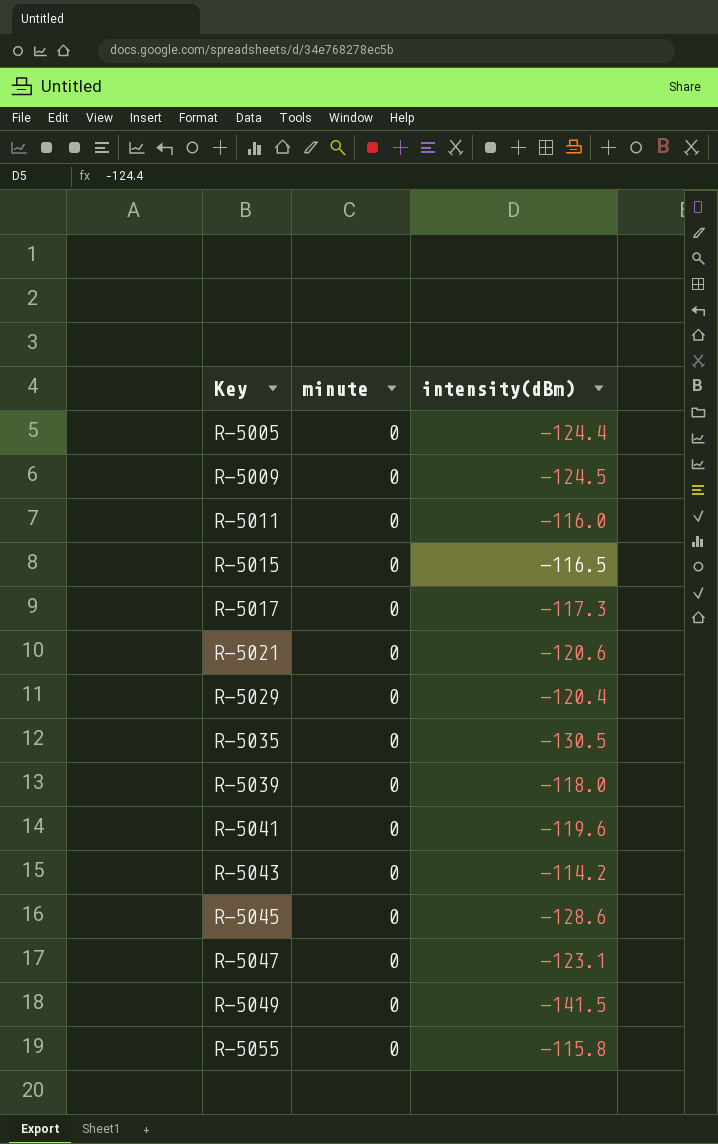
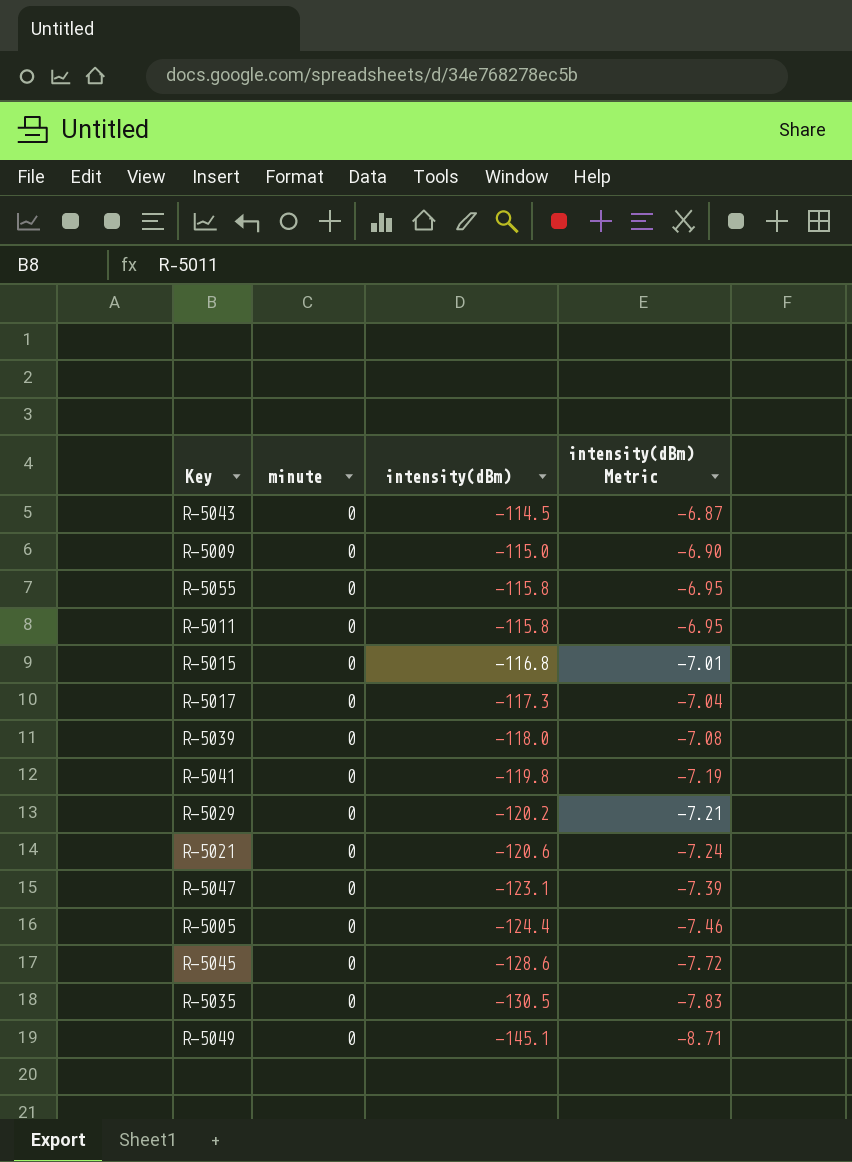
row order: Key ascending -> intensity(dBm) descending
column intensity(dBm) Metric | formula: none -> [intensity(dBm)] * 0.06
R-5043 | intensity(dBm): -114.2 -> -114.5
R-5009 | intensity(dBm): -124.5 -> -115.0
R-5011 | intensity(dBm): -116.0 -> -115.8
R-5015 | intensity(dBm): -116.5 -> -116.8
R-5041 | intensity(dBm): -119.6 -> -119.8
R-5029 | intensity(dBm): -120.4 -> -120.2
R-5049 | intensity(dBm): -141.5 -> -145.1

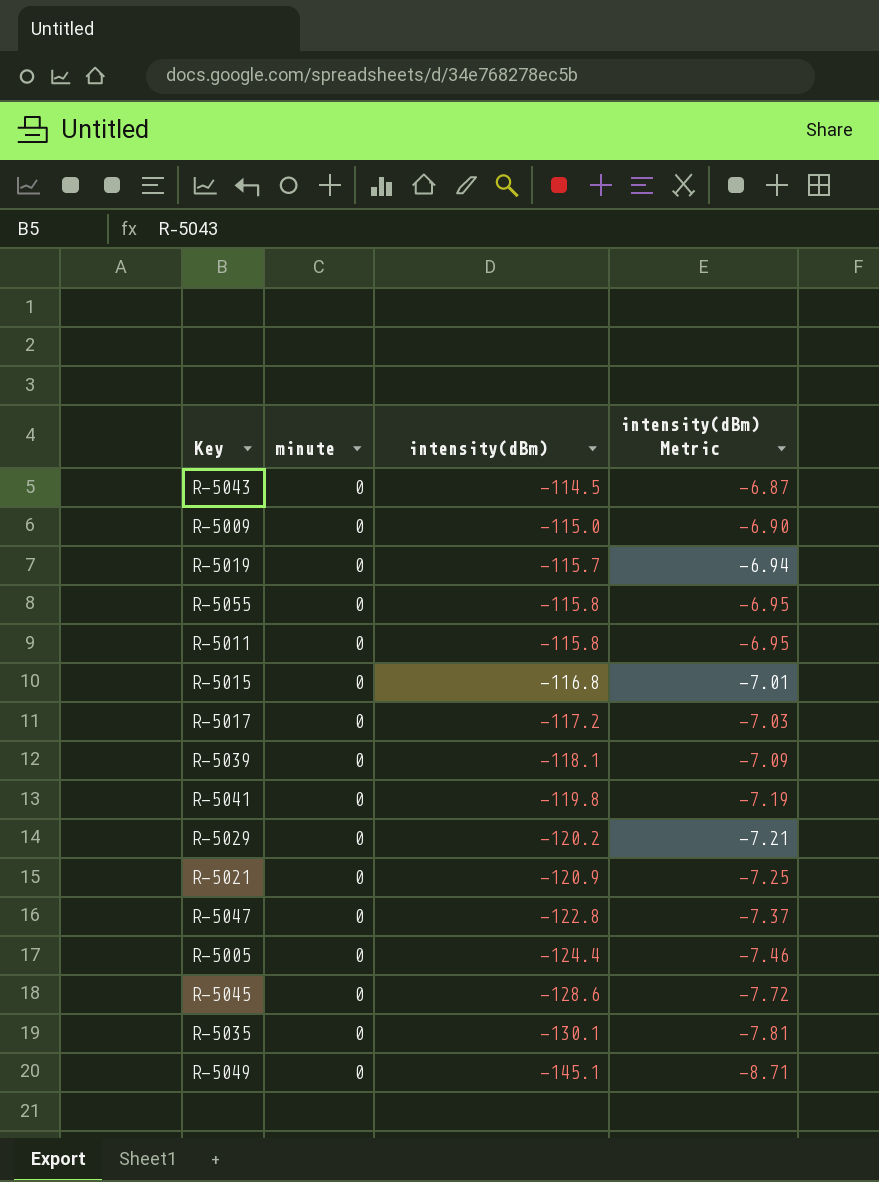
row R-5019: none -> 0 | -115.7 | -6.94
R-5017 | intensity(dBm): -117.3 -> -117.2
R-5017 | intensity(dBm) Metric: -7.04 -> -7.03
R-5039 | intensity(dBm): -118.0 -> -118.1
R-5039 | intensity(dBm) Metric: -7.08 -> -7.09
R-5021 | intensity(dBm): -120.6 -> -120.9
R-5021 | intensity(dBm) Metric: -7.24 -> -7.25
R-5047 | intensity(dBm): -123.1 -> -122.8
R-5047 | intensity(dBm) Metric: -7.39 -> -7.37
R-5035 | intensity(dBm): -130.5 -> -130.1
R-5035 | intensity(dBm) Metric: -7.83 -> -7.81

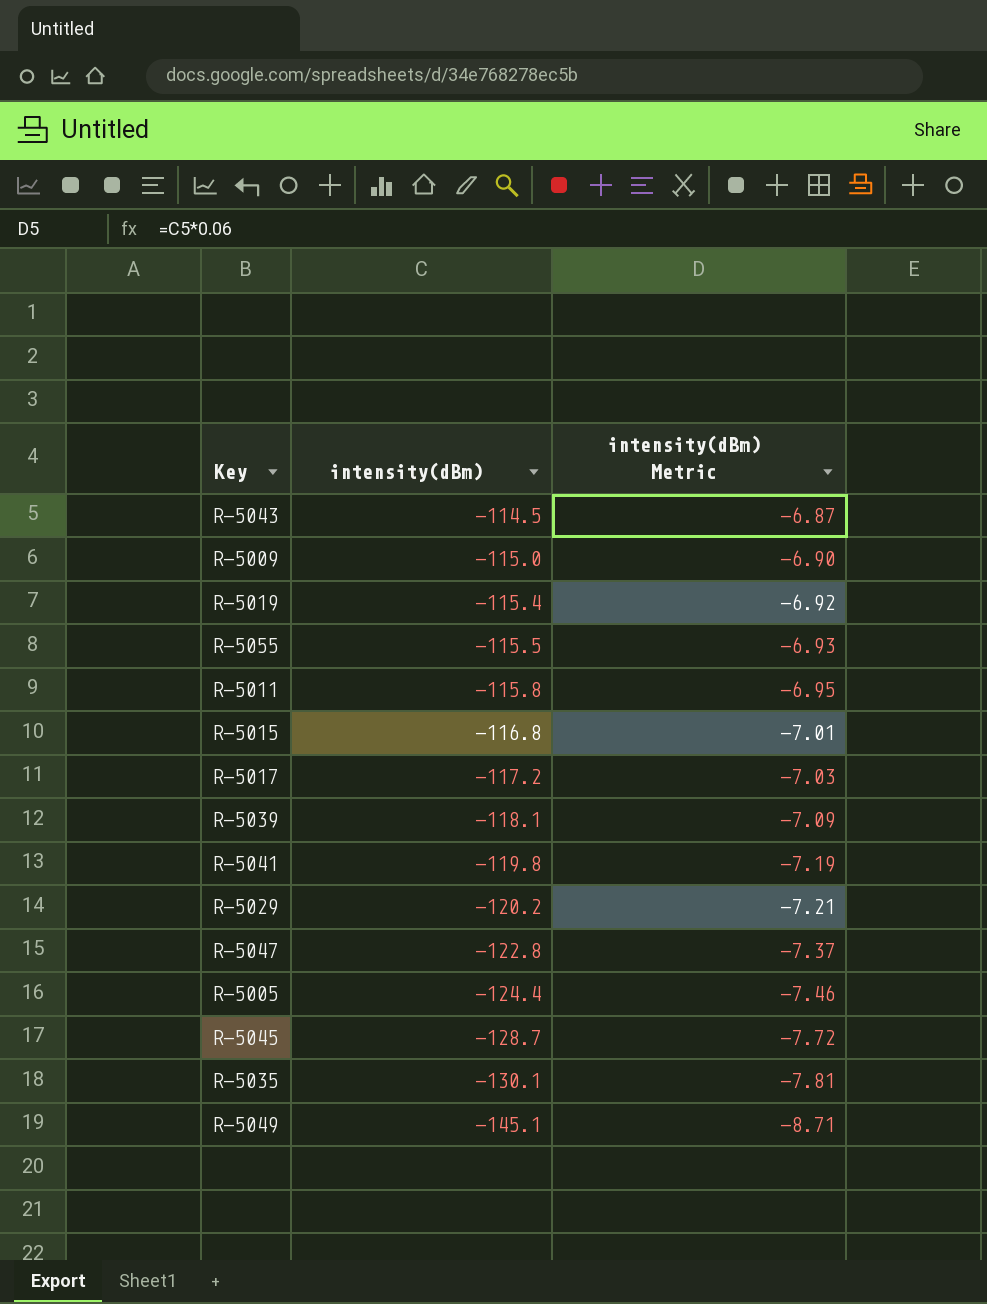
column minute | position: 2 -> none
row R-5021: 0 | -120.9 | -7.25 -> none
R-5019 | intensity(dBm): -115.7 -> -115.4
R-5019 | intensity(dBm) Metric: -6.94 -> -6.92
R-5055 | intensity(dBm): -115.8 -> -115.5
R-5055 | intensity(dBm) Metric: -6.95 -> -6.93
R-5045 | intensity(dBm): -128.6 -> -128.7

